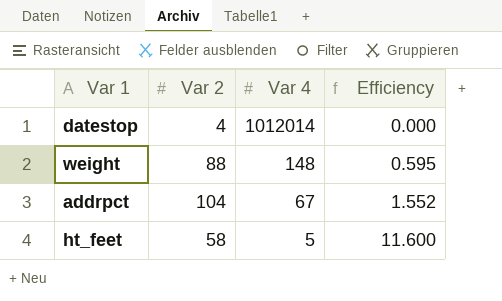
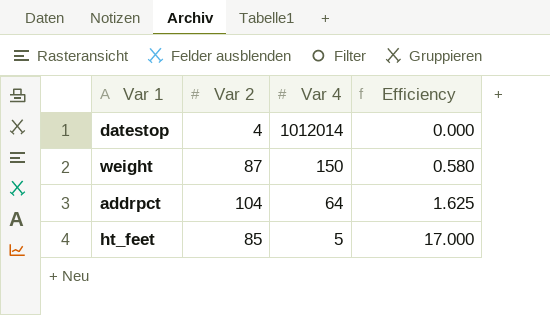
weight | Var 2: 88 -> 87
weight | Var 4: 148 -> 150
weight | Efficiency: 0.595 -> 0.580
addrpct | Var 4: 67 -> 64
addrpct | Efficiency: 1.552 -> 1.625
ht_feet | Var 2: 58 -> 85
ht_feet | Efficiency: 11.600 -> 17.000

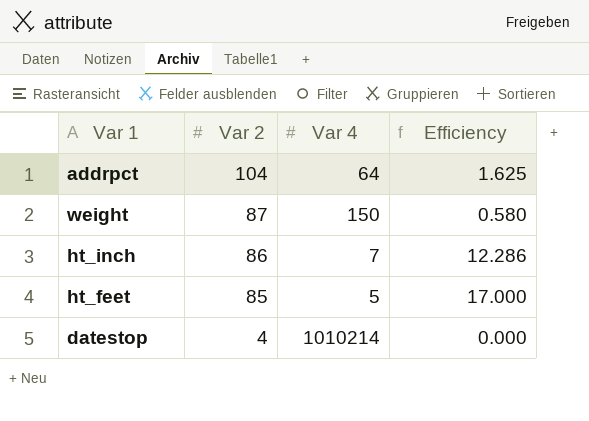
row order: Var 4 descending -> Var 2 descending
row ht_inch: none -> 86 | 7 | 12.286
datestop | Var 4: 1012014 -> 1010214

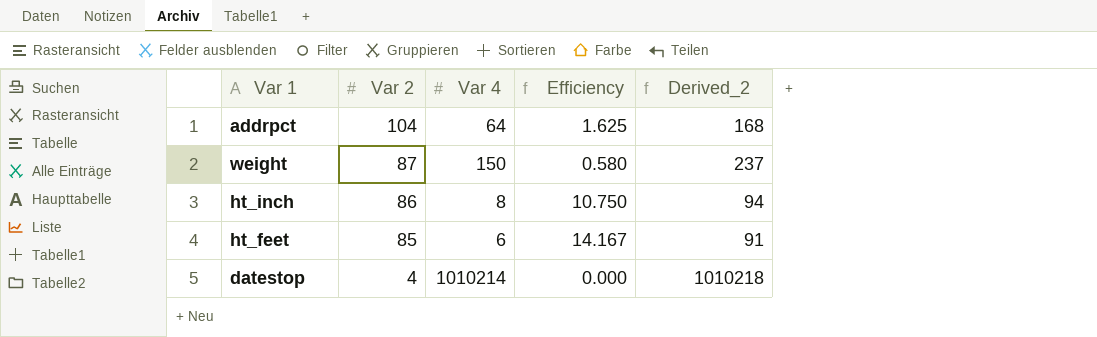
column Derived_2 | formula: none -> [Var 2] + [Var 4]
ht_inch | Var 4: 7 -> 8
ht_inch | Efficiency: 12.286 -> 10.750
ht_feet | Var 4: 5 -> 6
ht_feet | Efficiency: 17.000 -> 14.167

